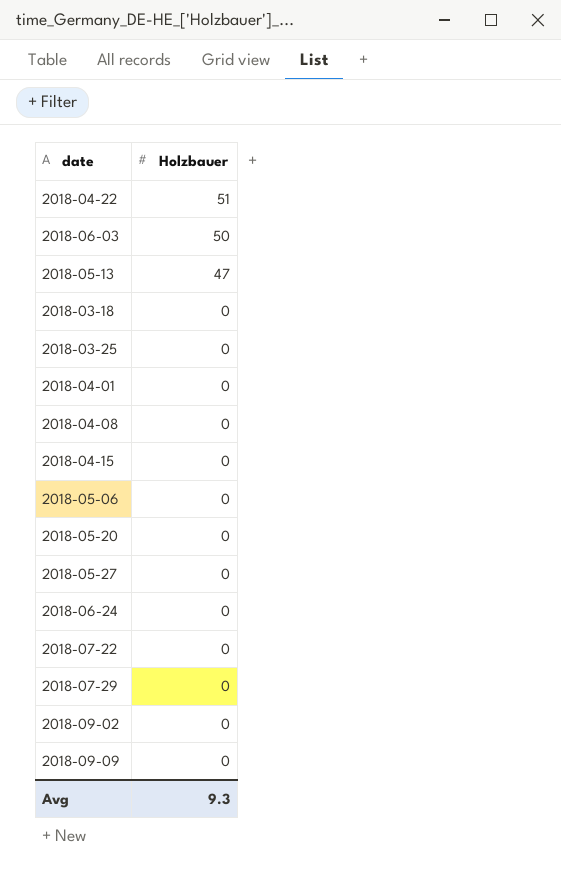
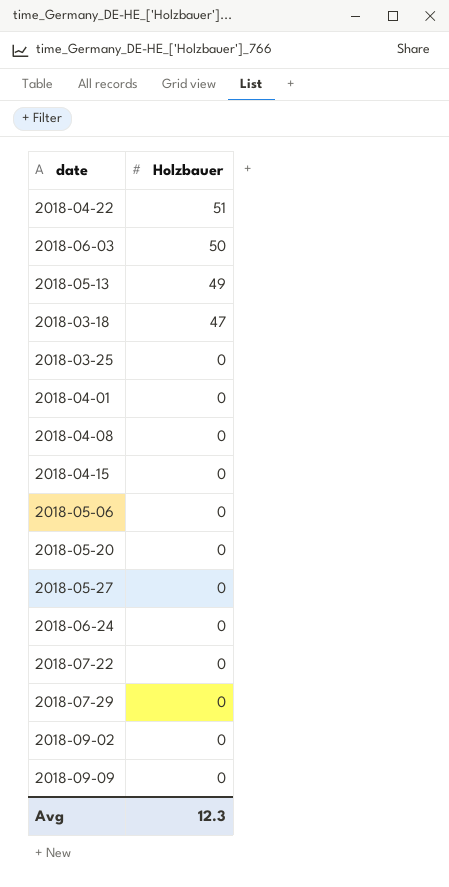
2018-05-13 | Holzbauer: 47 -> 49
2018-03-18 | Holzbauer: 0 -> 47
Avg | Holzbauer: 9.3 -> 12.3

